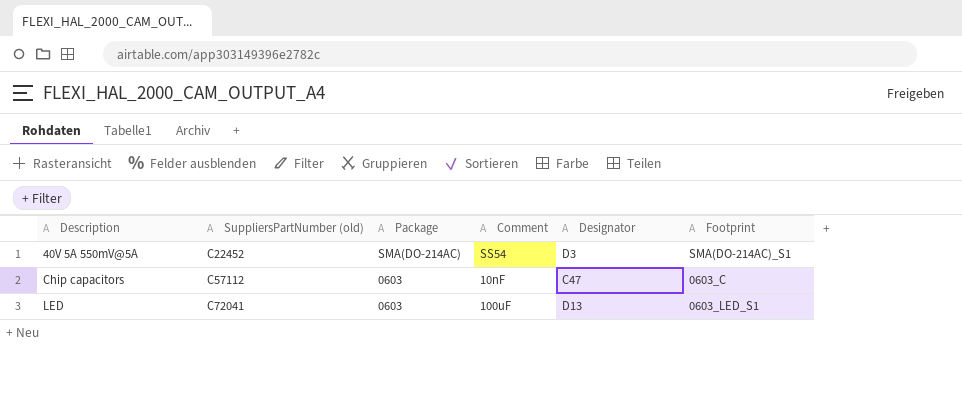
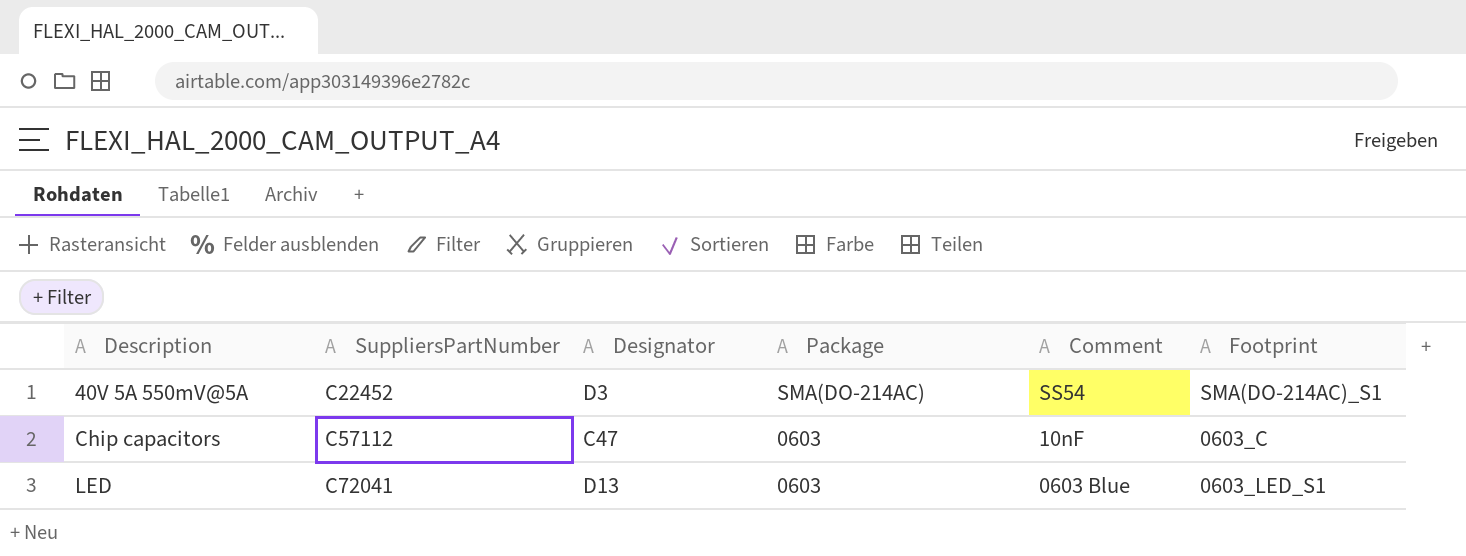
column name: SuppliersPartNumber (old) -> SuppliersPartNumber
column Designator | position: 5 -> 3
LED | Comment: 100uF -> 0603 Blue

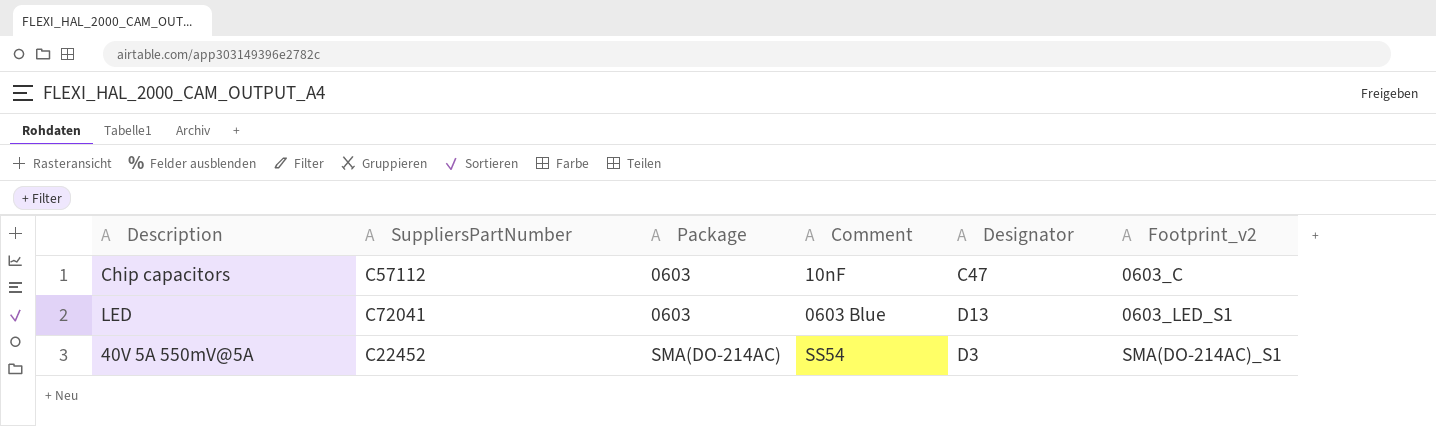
row order: Description ascending -> Package ascending
column Designator | position: 3 -> 5
column name: Footprint -> Footprint_v2

